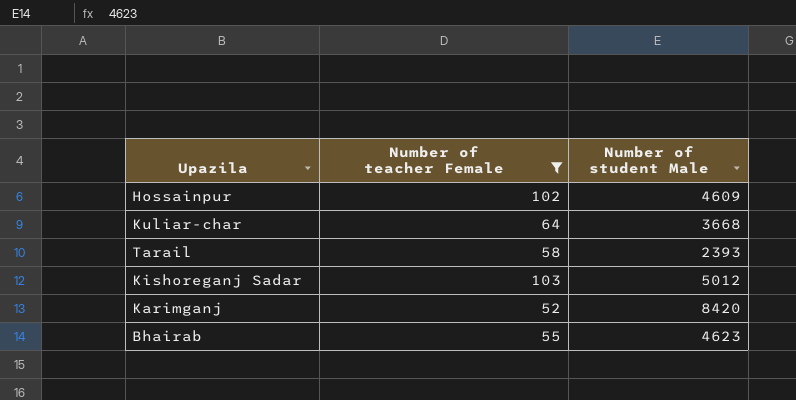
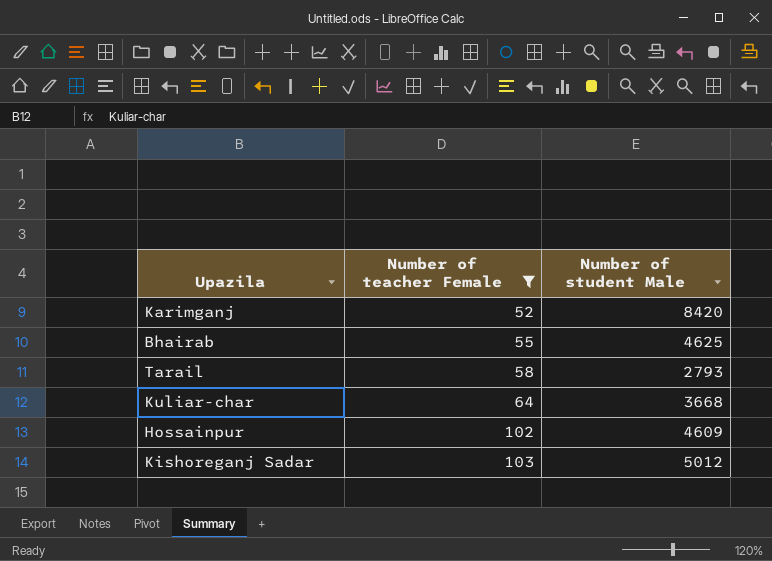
row order: none -> Number of teacher Female ascending
Bhairab | Number of student Male: 4623 -> 4625
Tarail | Number of student Male: 2393 -> 2793

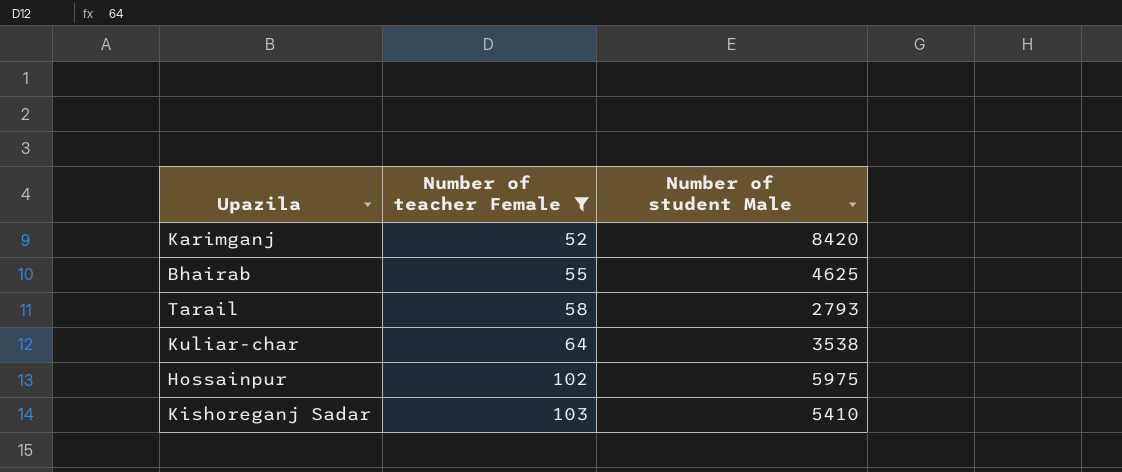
Kuliar-char | Number of student Male: 3668 -> 3538
Hossainpur | Number of student Male: 4609 -> 5975
Kishoreganj Sadar | Number of student Male: 5012 -> 5410

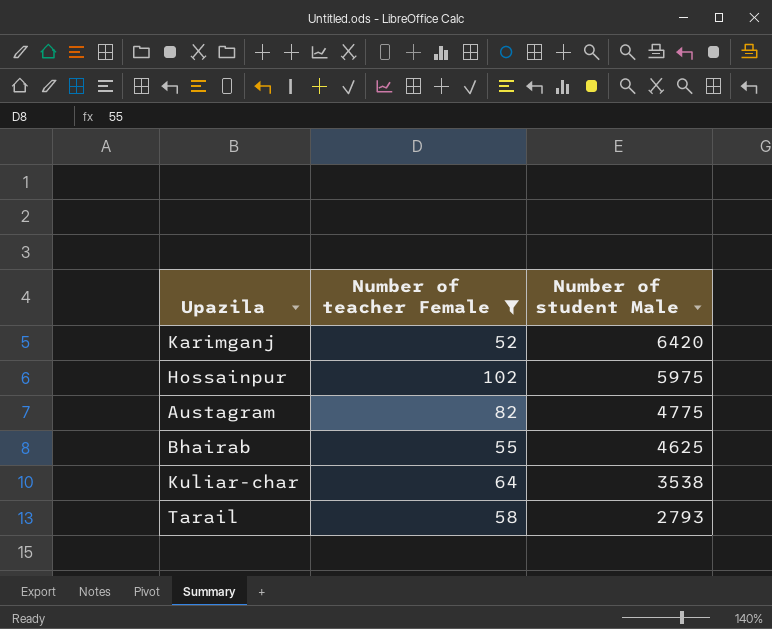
row order: Number of teacher Female ascending -> Number of student Male descending
row Kishoreganj Sadar: 103 | 5410 -> none
Karimganj | Number of student Male: 8420 -> 6420
row Austagram: none -> 82 | 4775

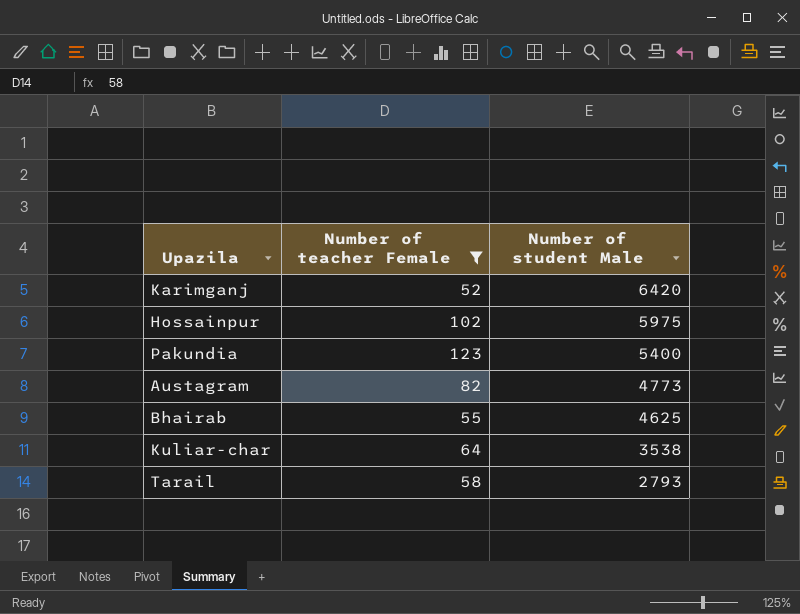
row Pakundia: none -> 123 | 5400
Austagram | Number of student Male: 4775 -> 4773

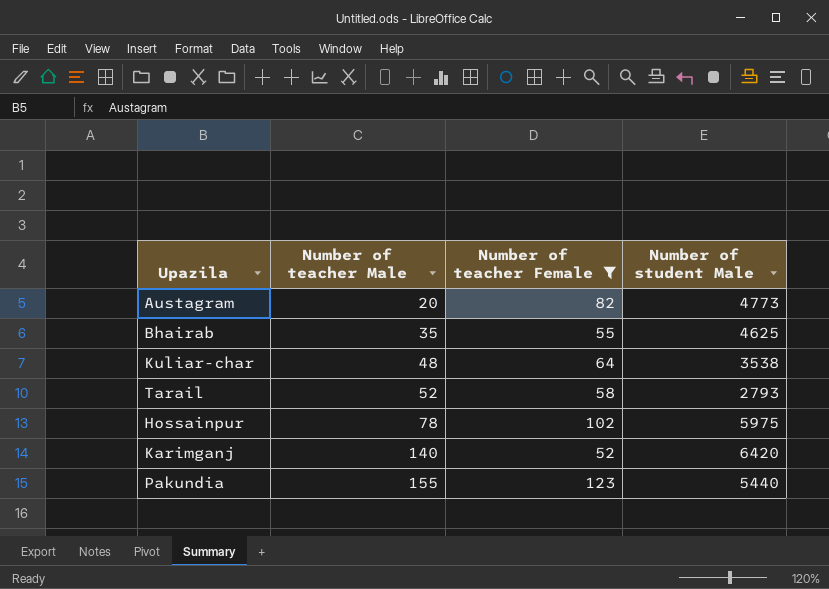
row order: Number of student Male descending -> Number of teacher Male ascending
column Number of teacher Male | position: none -> 2
Pakundia | Number of student Male: 5400 -> 5440

